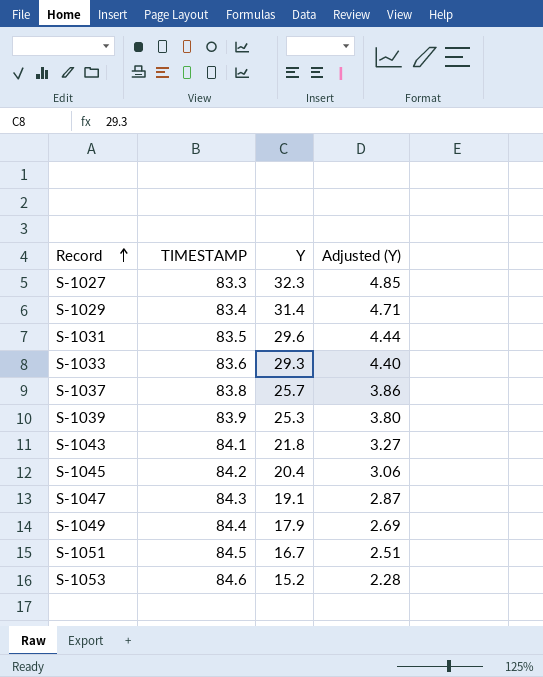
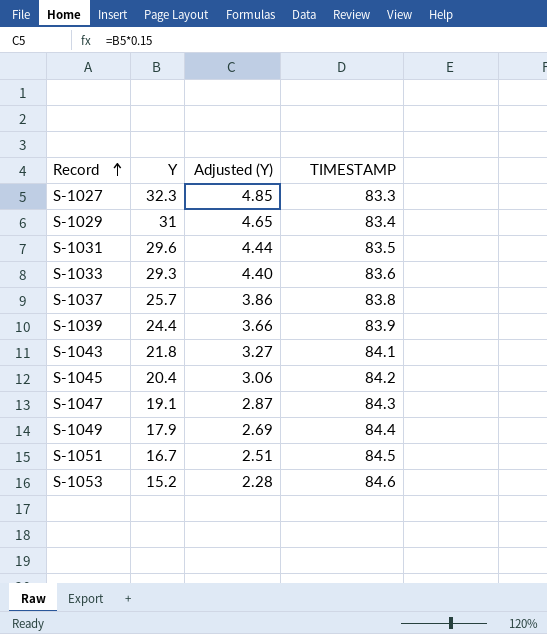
column TIMESTAMP | position: 2 -> 4
S-1029 | Y: 31.4 -> 31
S-1029 | Adjusted (Y): 4.71 -> 4.65
S-1039 | Y: 25.3 -> 24.4
S-1039 | Adjusted (Y): 3.80 -> 3.66

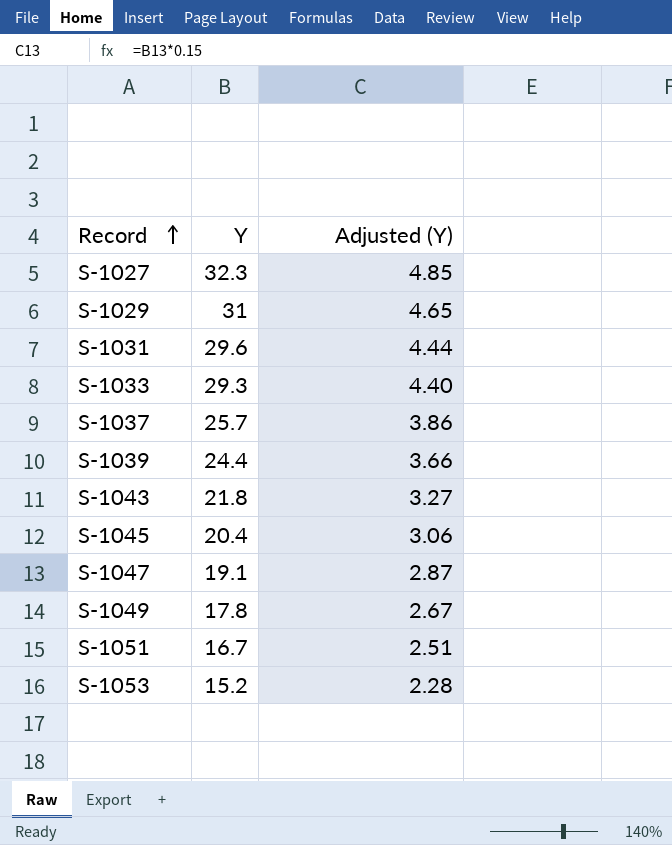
column TIMESTAMP | position: 4 -> none
S-1049 | Y: 17.9 -> 17.8
S-1049 | Adjusted (Y): 2.69 -> 2.67

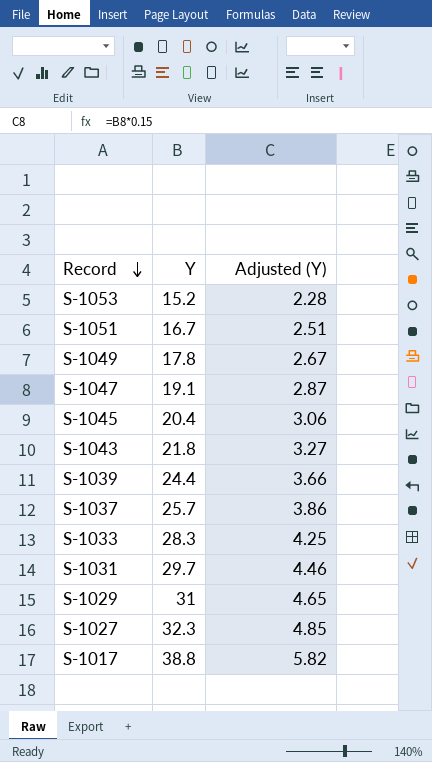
row order: Record ascending -> Record descending
S-1033 | Y: 29.3 -> 28.3
S-1033 | Adjusted (Y): 4.40 -> 4.25
S-1031 | Y: 29.6 -> 29.7
S-1031 | Adjusted (Y): 4.44 -> 4.46
row S-1017: none -> 38.8 | 5.82

